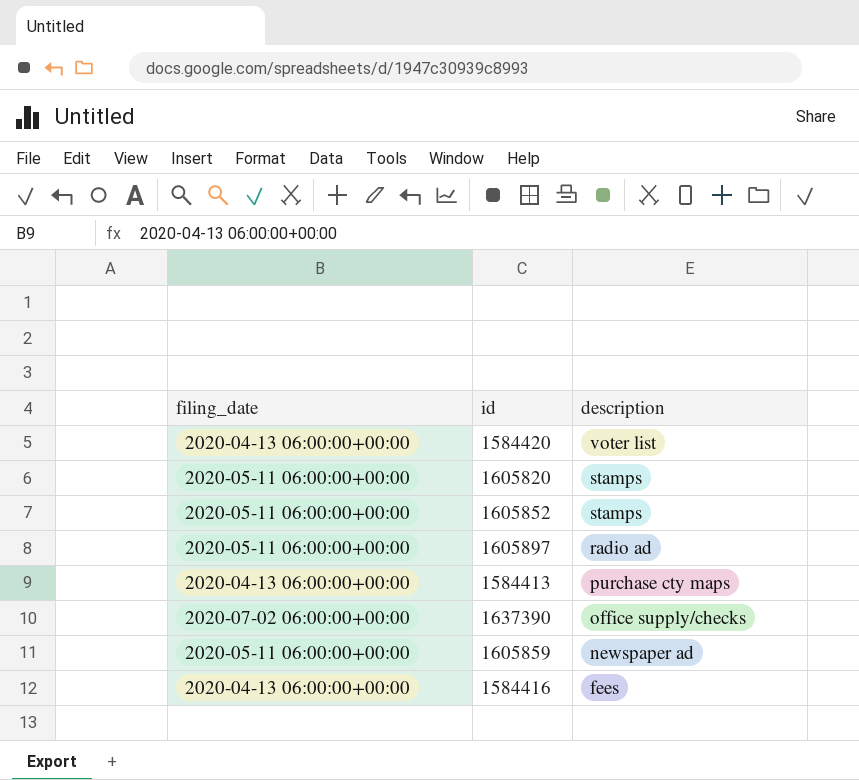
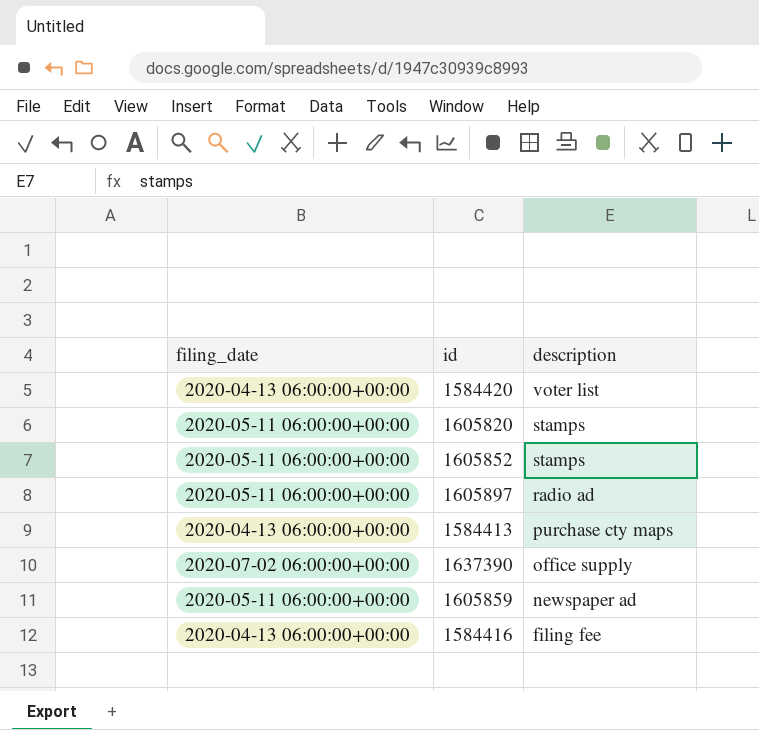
1637390 | description: office supply/checks -> office supply
1584416 | description: fees -> filing fee

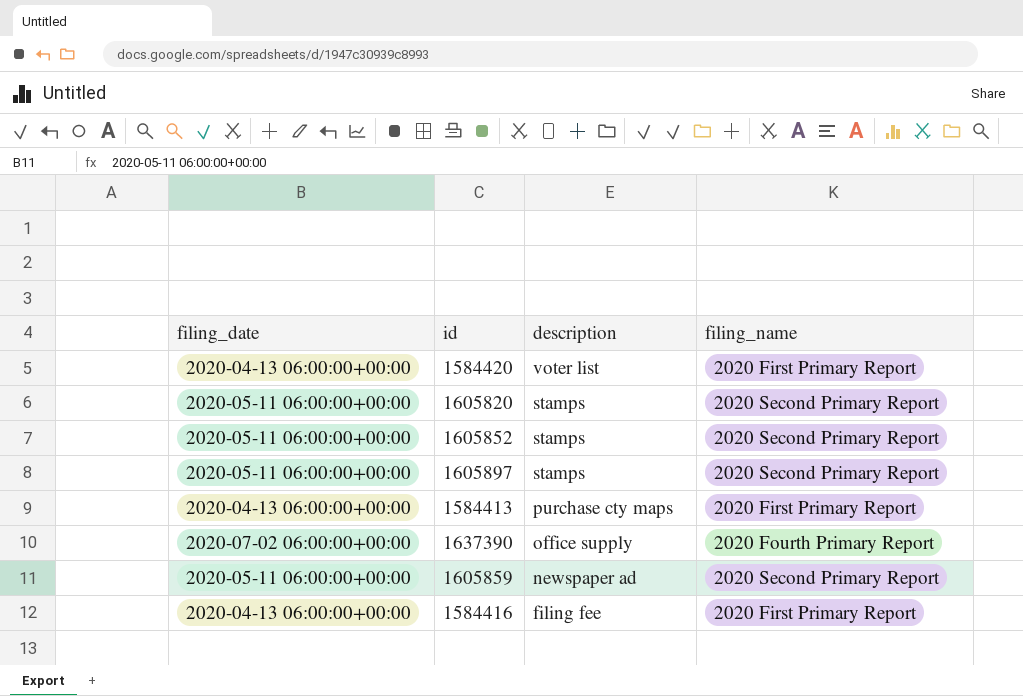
column filing_name | position: none -> 4
1605897 | description: radio ad -> stamps

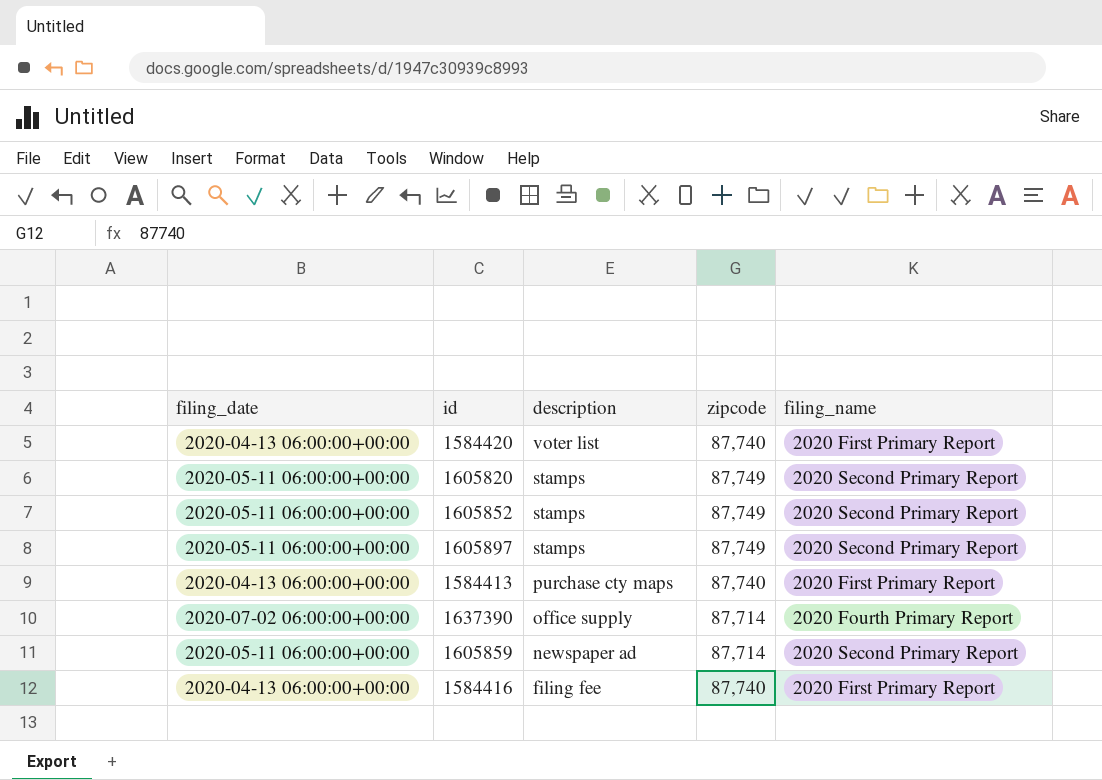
column zipcode | position: none -> 4

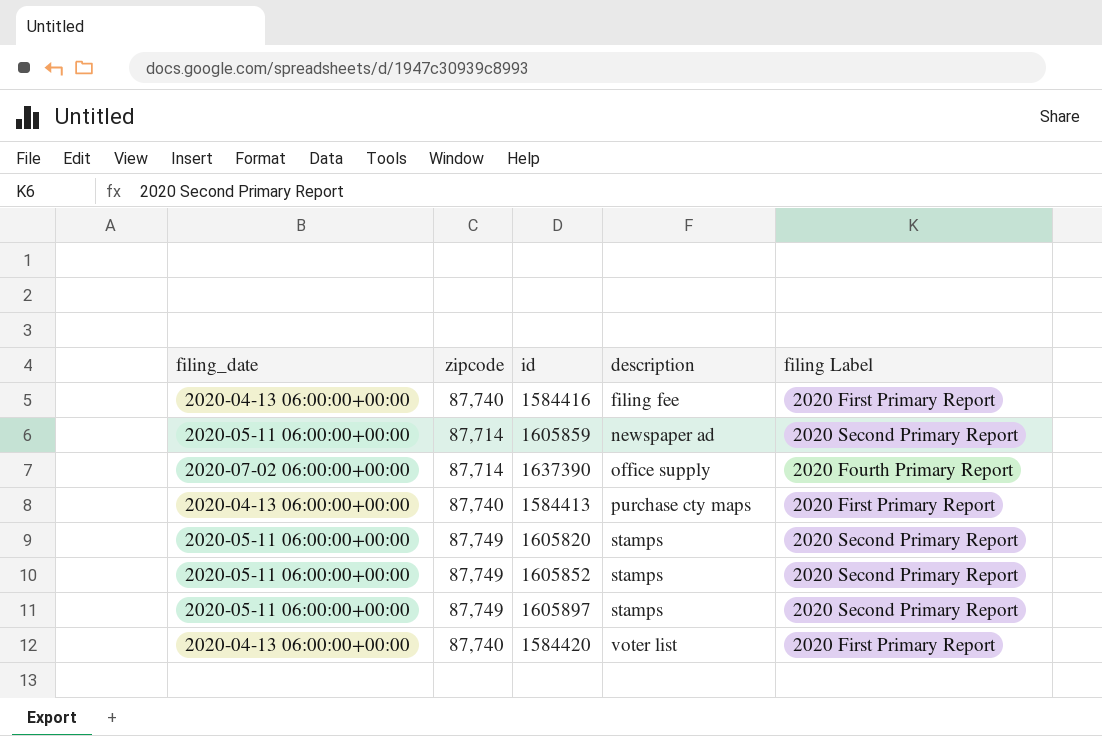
row order: description descending -> description ascending
column zipcode | position: 4 -> 2
column name: filing_name -> filing Label

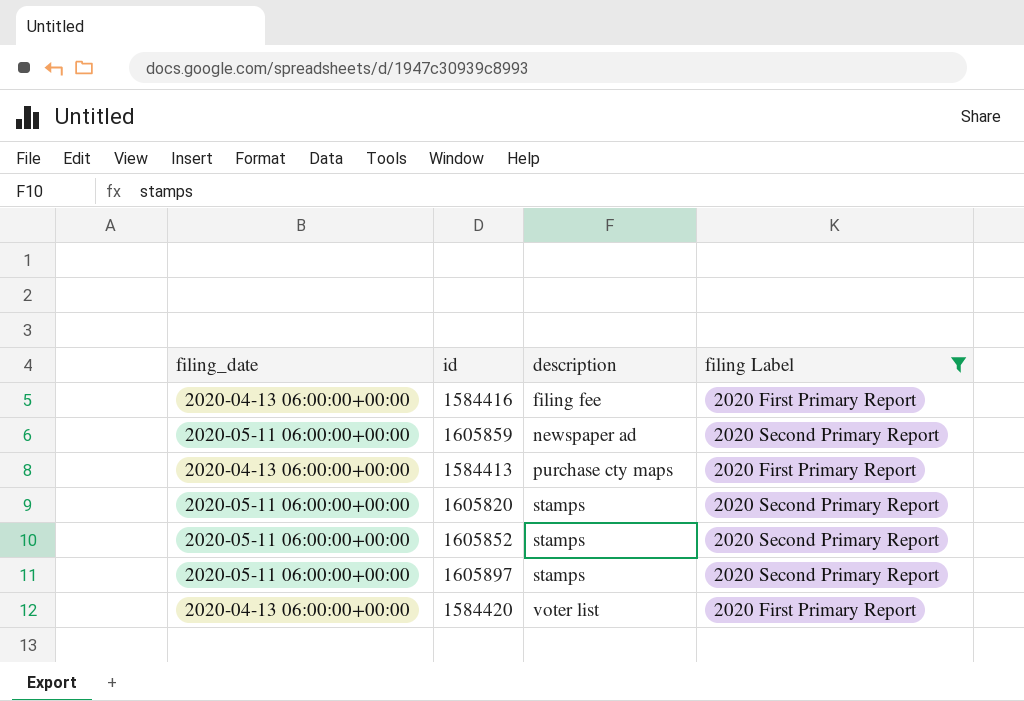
filter: none -> filing Label != 2020 Fourth Primary Report
column zipcode | position: 2 -> none

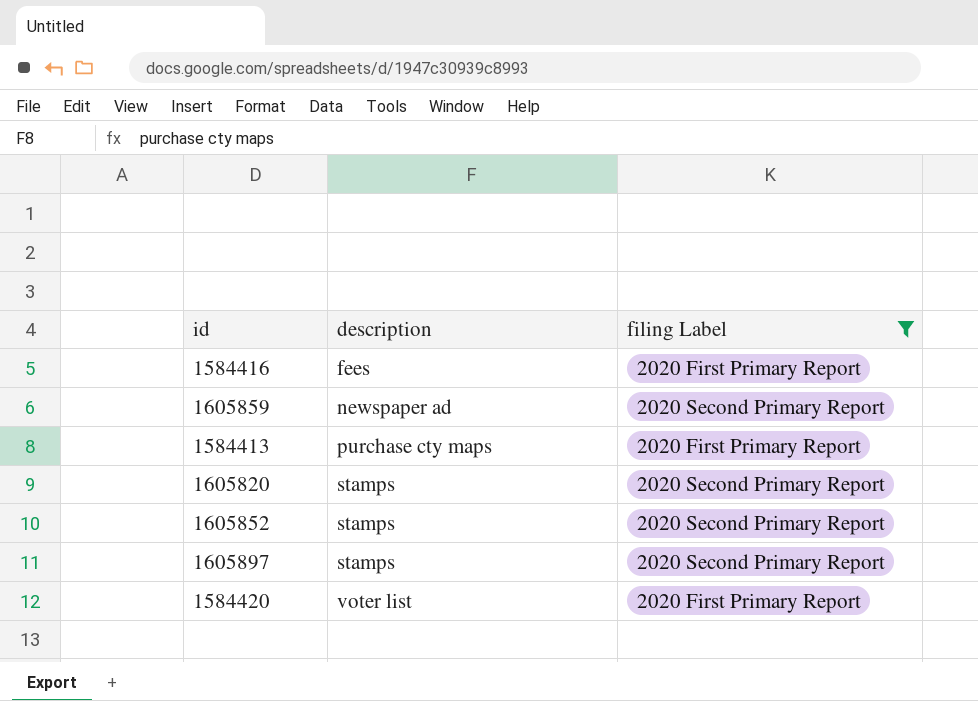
column filing_date | position: 1 -> none
1584416 | description: filing fee -> fees

